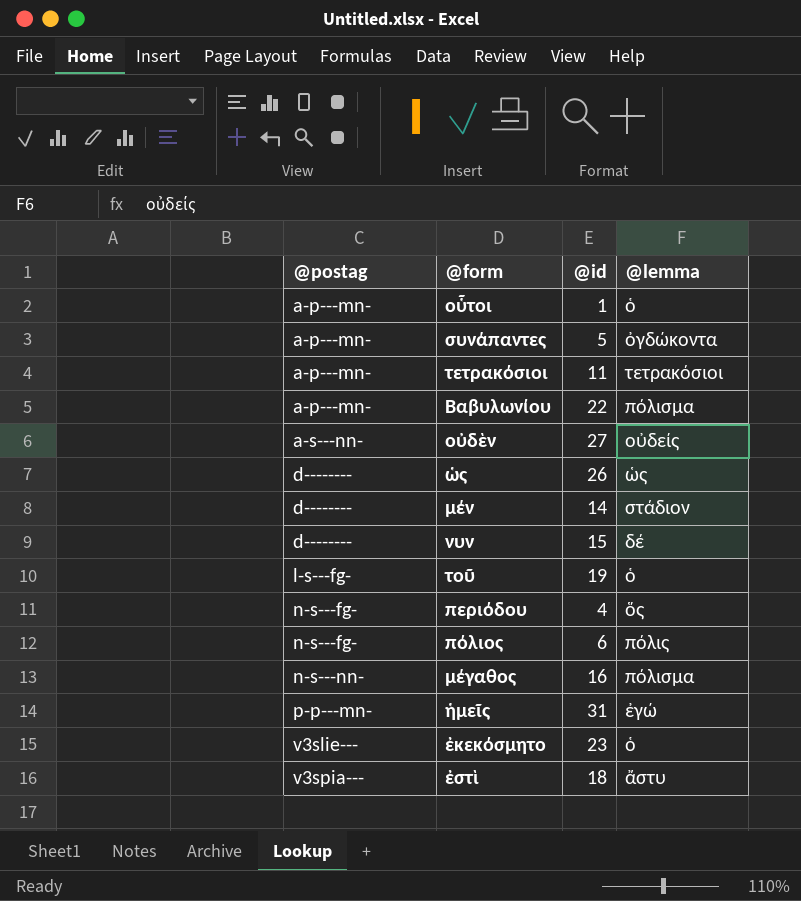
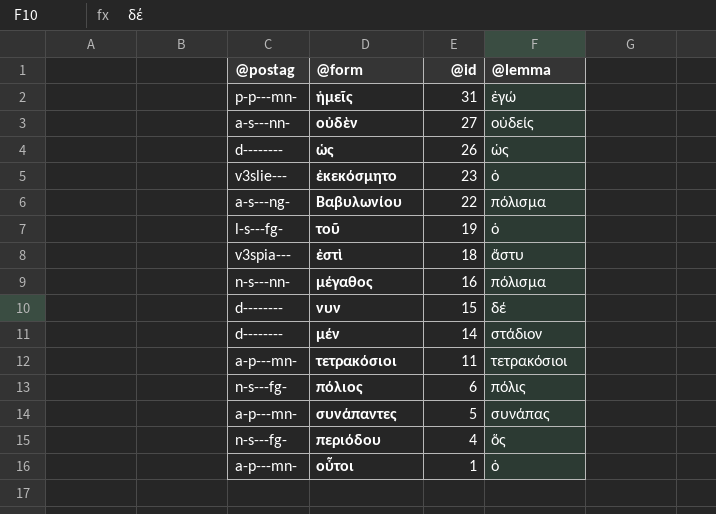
row order: @postag ascending -> @id descending
Βαβυλωνίου | @postag: a-p---mn- -> a-s---ng-
συνάπαντες | @lemma: ὀγδώκοντα -> συνάπας

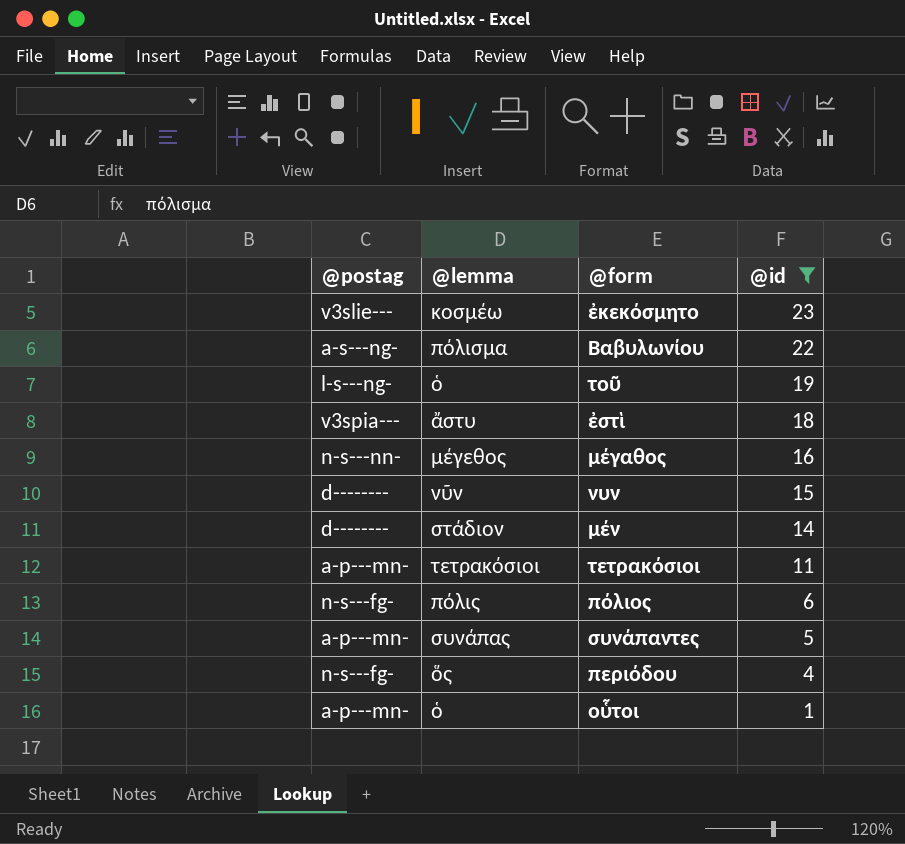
filter: none -> @id <= 23
column @lemma | position: 4 -> 2
ἐκεκόσμητο | @lemma: ὁ -> κοσμέω
τοῦ | @postag: l-s---fg- -> l-s---ng-
μέγαθος | @lemma: πόλισμα -> μέγεθος
νυν | @lemma: δέ -> νῦν

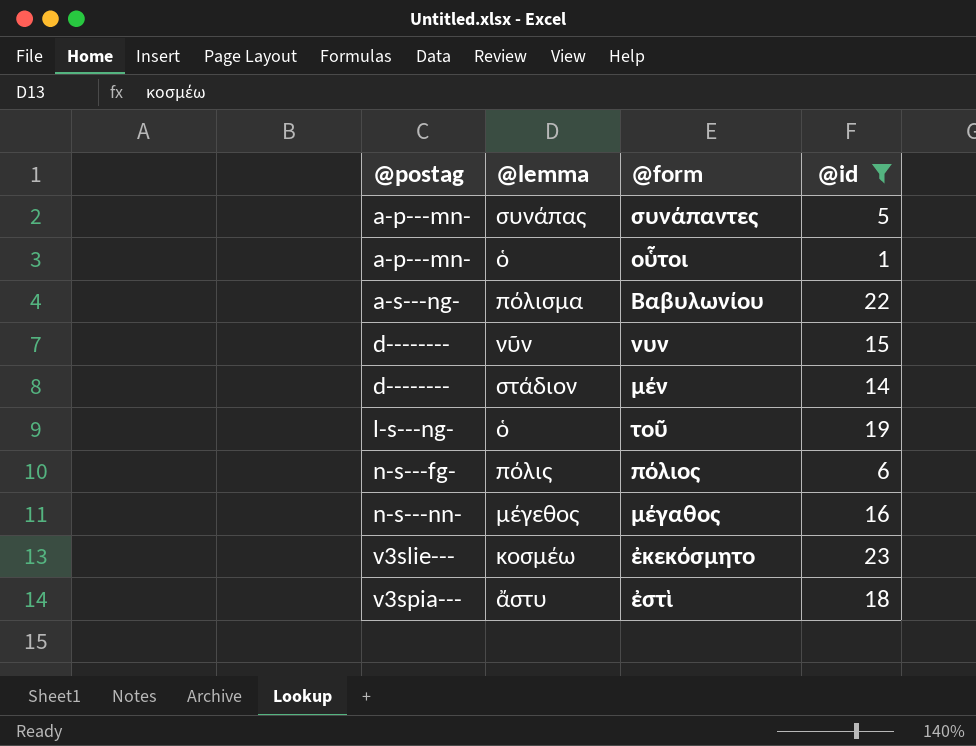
row order: @id descending -> @postag ascending
row τετρακόσιοι: a-p---mn- | τετρακόσιοι | 11 -> none
row περιόδου: n-s---fg- | ὅς | 4 -> none

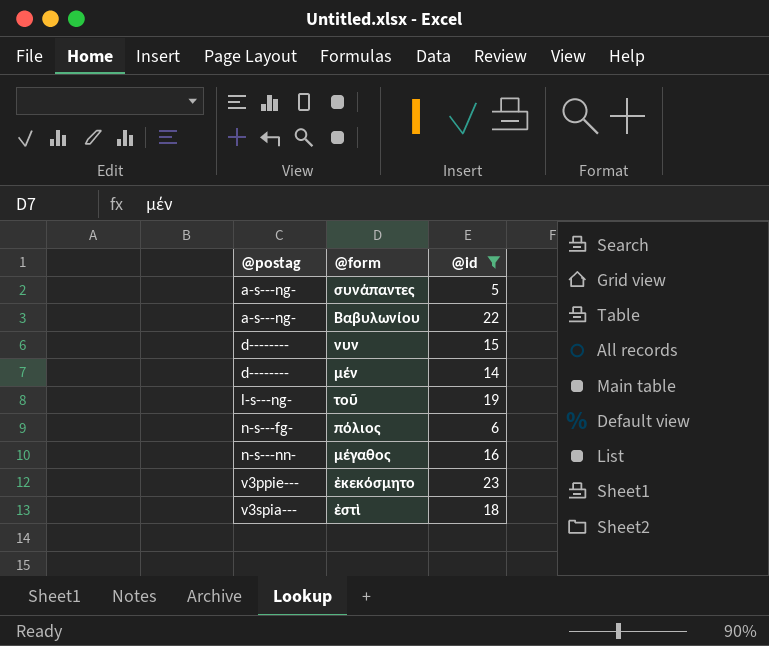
column @lemma | position: 2 -> none
row οὗτοι: a-p---mn- | ὁ | 1 -> none
συνάπαντες | @postag: a-p---mn- -> a-s---ng-
ἐκεκόσμητο | @postag: v3slie--- -> v3ppie---

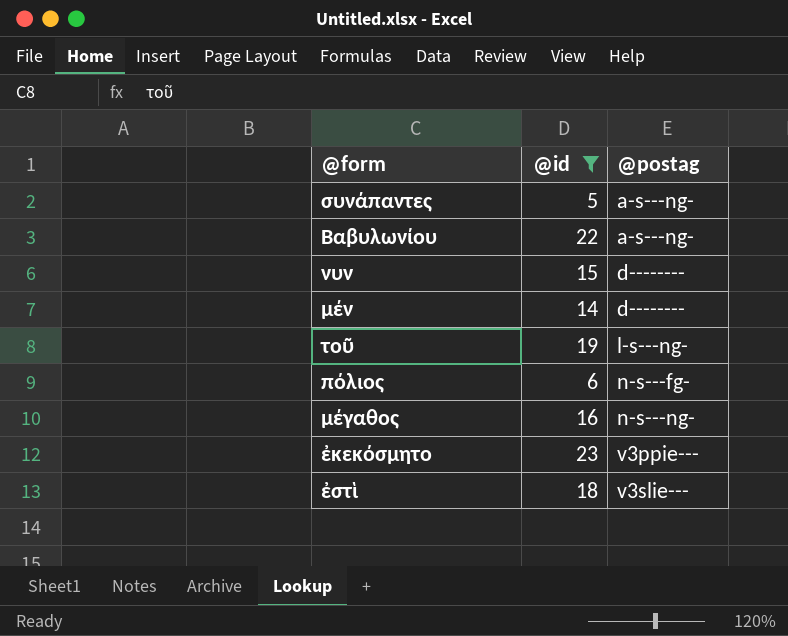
column @postag | position: 1 -> 3
μέγαθος | @postag: n-s---nn- -> n-s---ng-
ἐστὶ | @postag: v3spia--- -> v3slie---

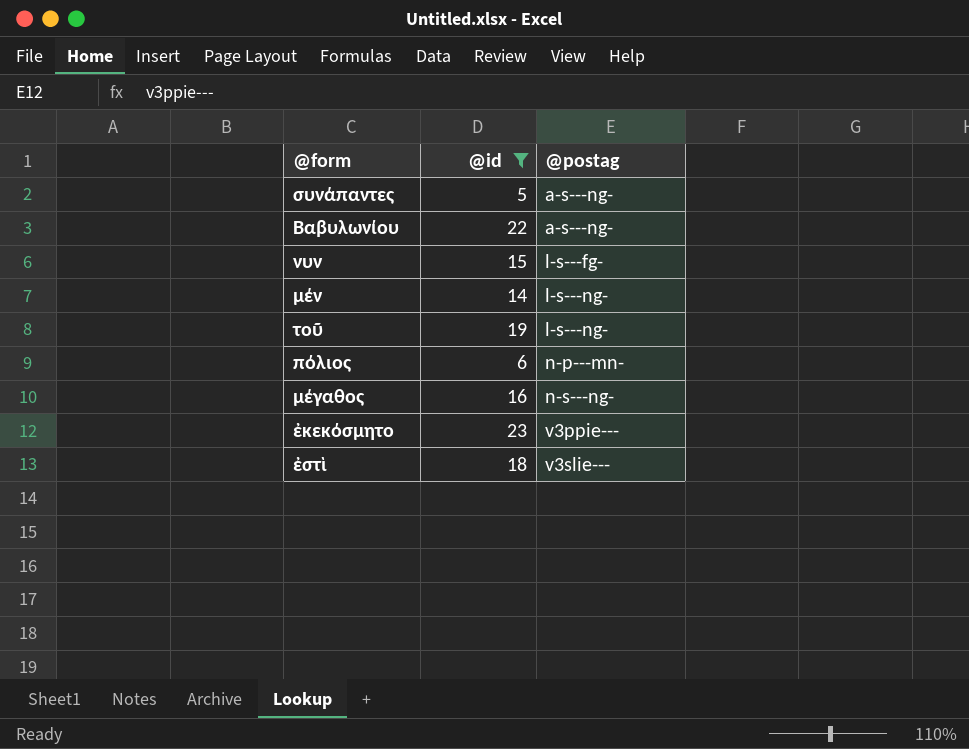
νυν | @postag: d-------- -> l-s---fg-
μέν | @postag: d-------- -> l-s---ng-
πόλιος | @postag: n-s---fg- -> n-p---mn-

